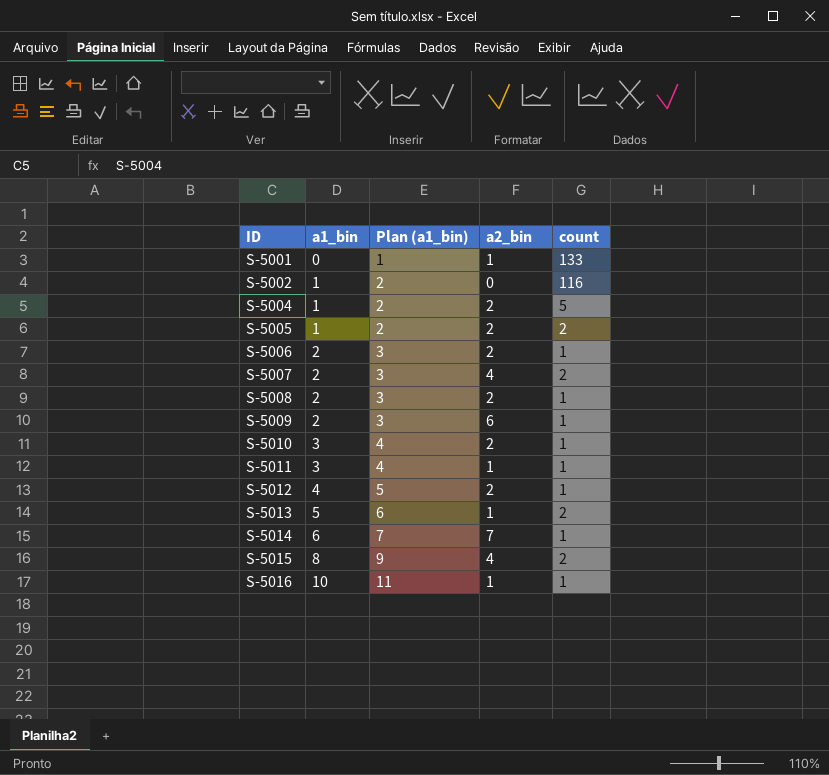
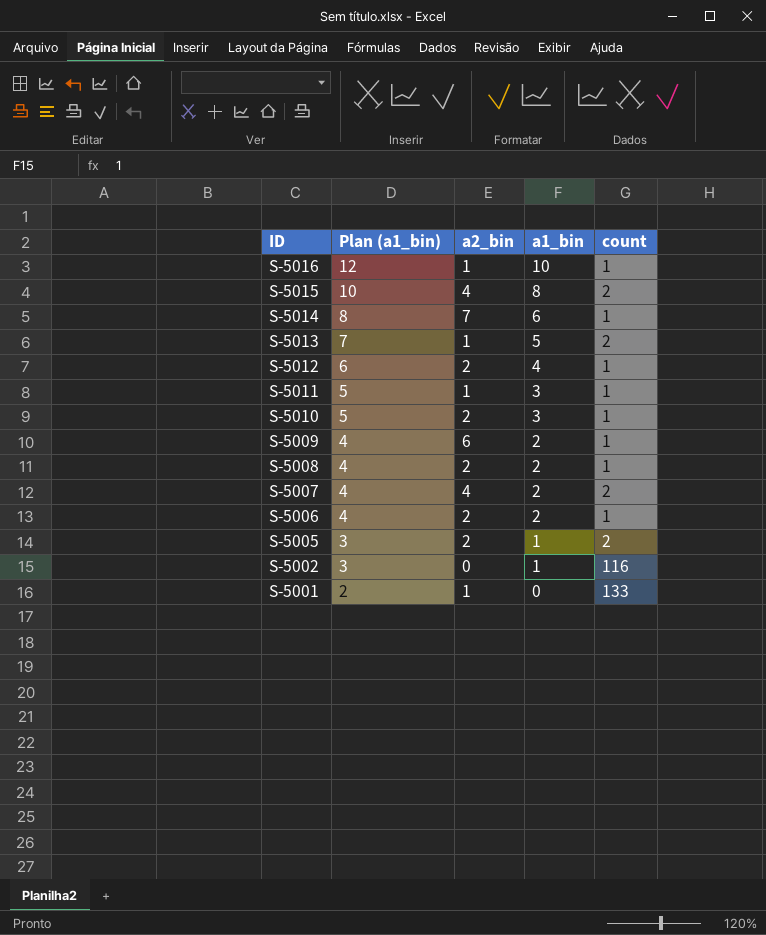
row order: ID ascending -> ID descending
column Plan (a1_bin) | formula: [a1_bin] + 1 -> [a1_bin] + 2
column a1_bin | position: 2 -> 4
row S-5004: 1 | 2 | 2 | 5 -> none

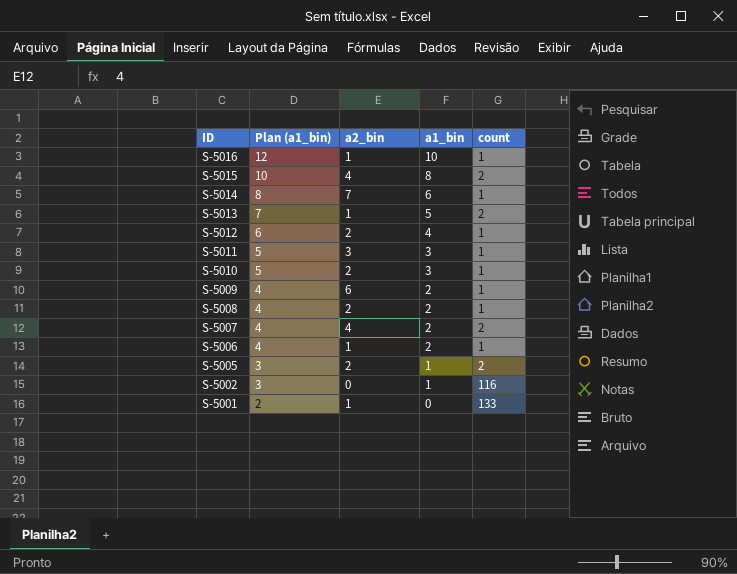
S-5011 | a2_bin: 1 -> 3
S-5006 | a2_bin: 2 -> 1

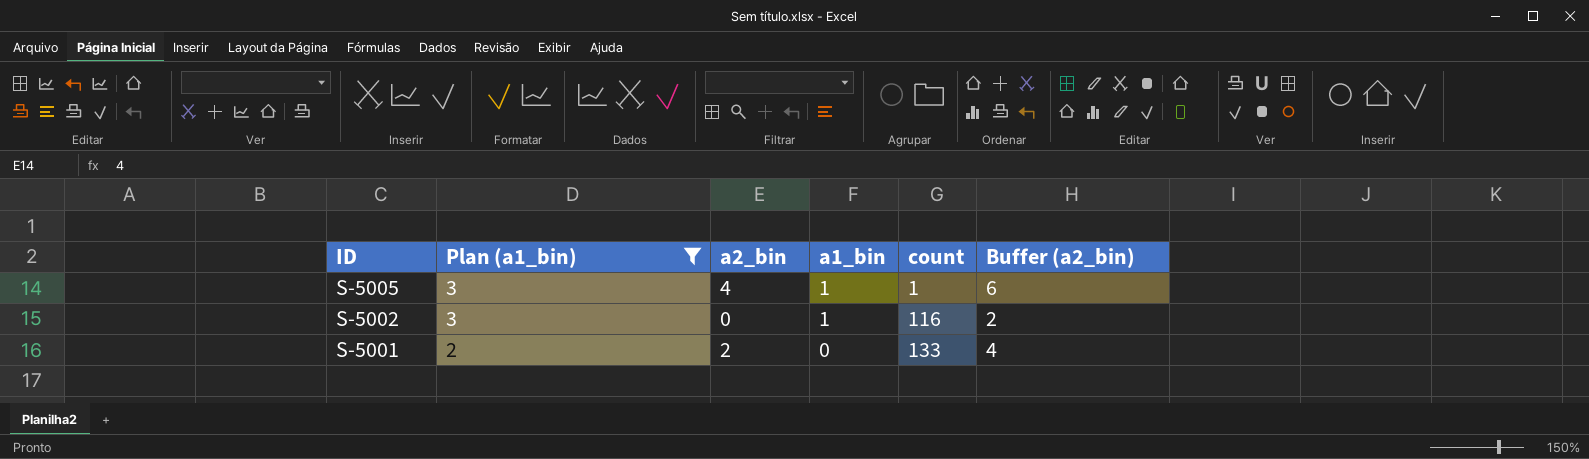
filter: none -> Plan (a1_bin) <= 3
column Buffer (a2_bin) | formula: none -> [a2_bin] + 2
S-5005 | a2_bin: 2 -> 4
S-5005 | count: 2 -> 1
S-5001 | a2_bin: 1 -> 2

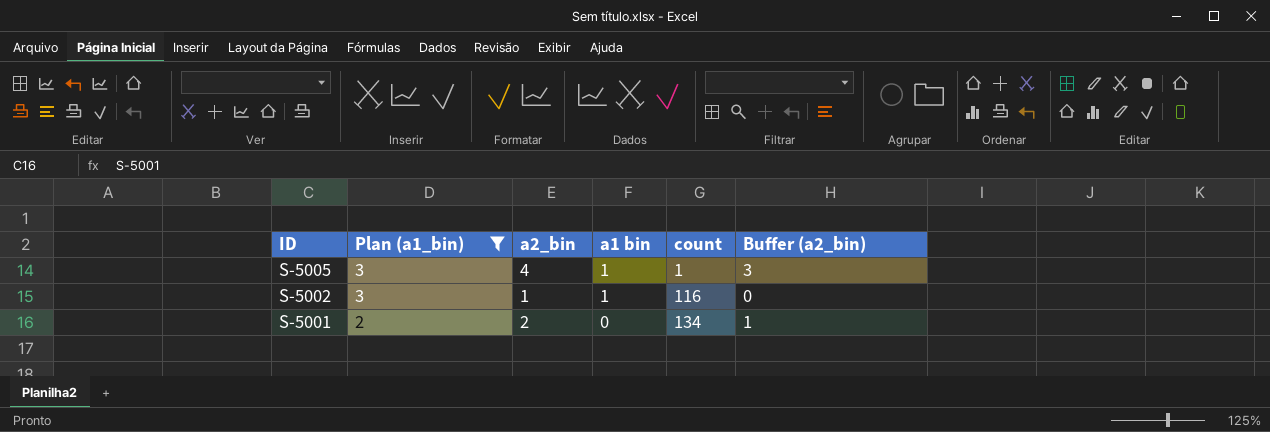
column name: a1_bin -> a1 bin
column Buffer (a2_bin) | formula: [a2_bin] + 2 -> [a2_bin] - 1
S-5002 | a2_bin: 0 -> 1
S-5001 | count: 133 -> 134

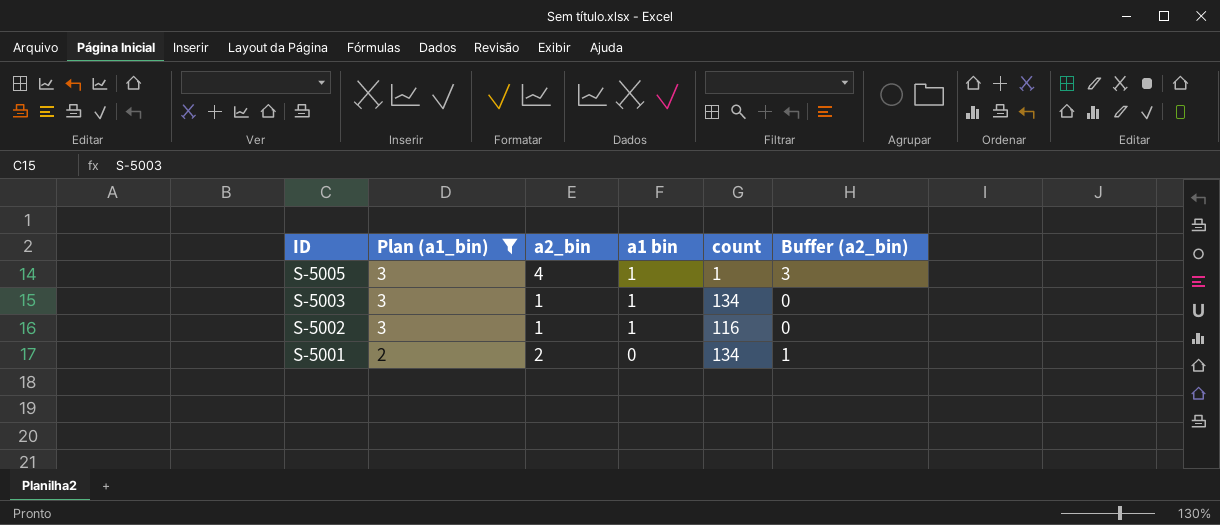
row S-5003: none -> 3 | 1 | 1 | 134 | 0

